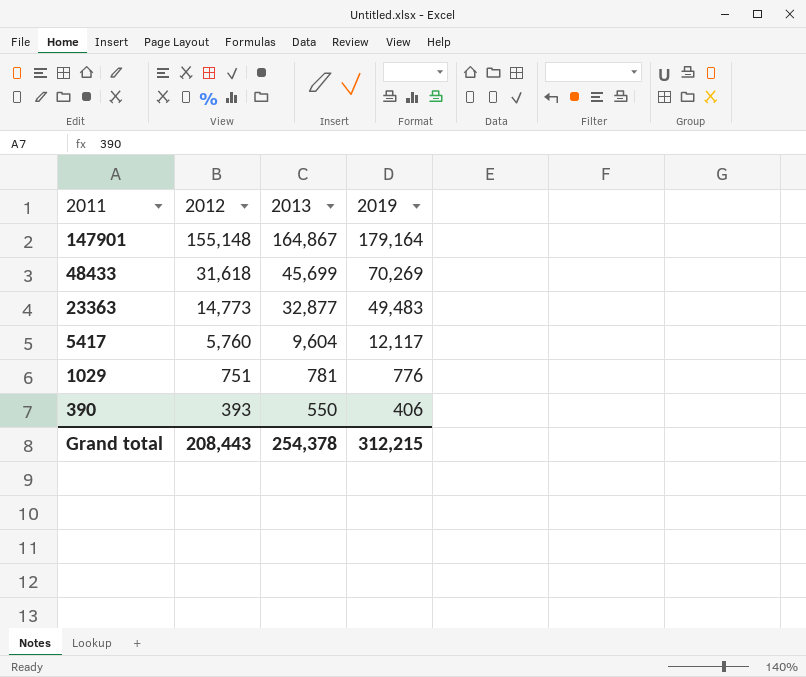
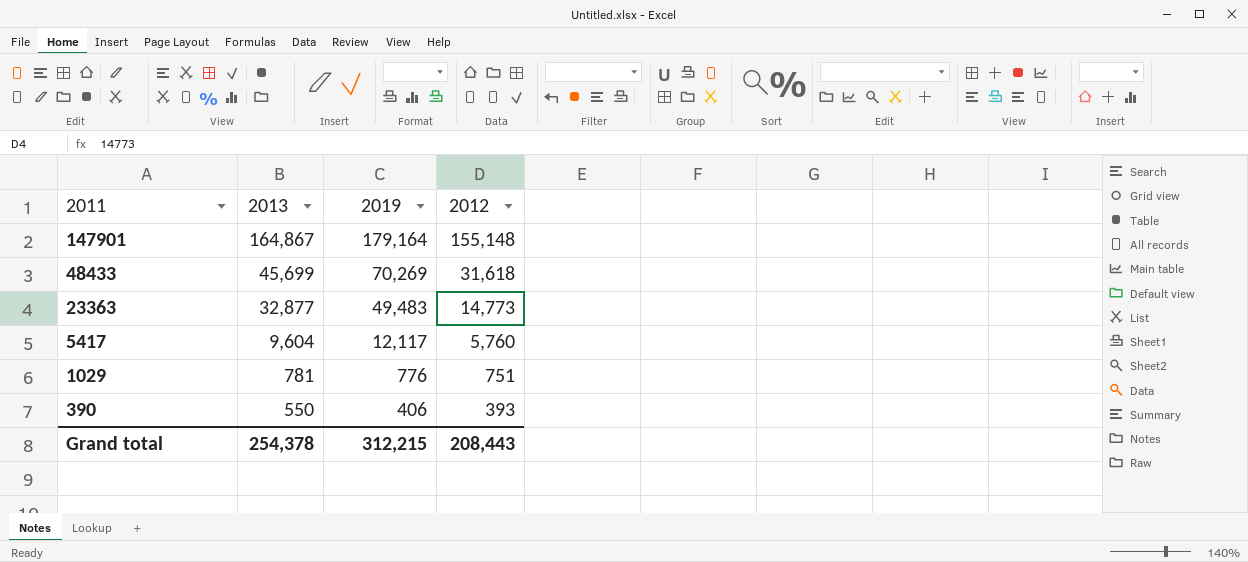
column 2012 | position: 2 -> 4

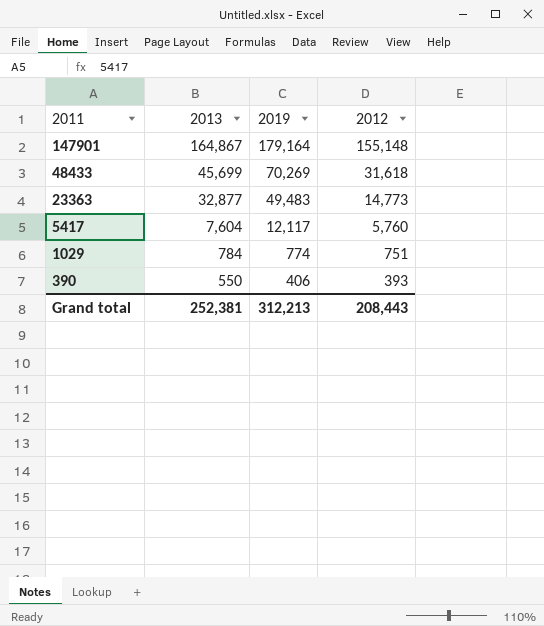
5417 | 2013: 9,604 -> 7,604
1029 | 2013: 781 -> 784
1029 | 2019: 776 -> 774
Grand total | 2013: 254,378 -> 252,381
Grand total | 2019: 312,215 -> 312,213

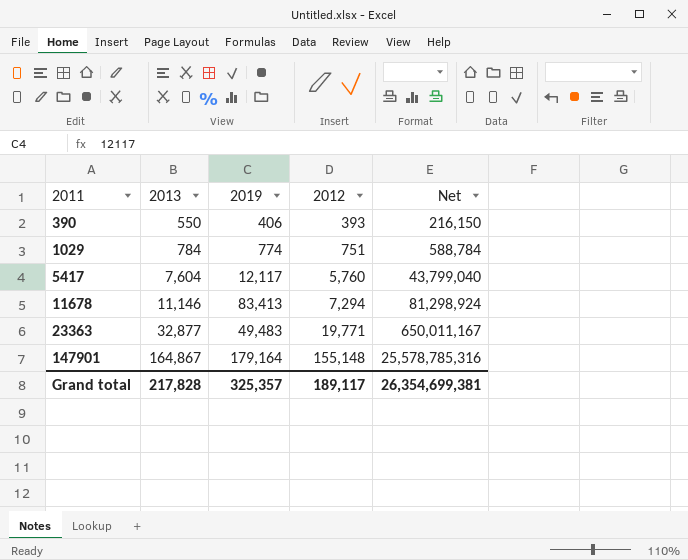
row order: 2011 descending -> 2011 ascending
column Net | formula: none -> [2013] * [2012]
row 48433: 45,699 | 70,269 | 31,618 -> none
row 11678: none -> 11,146 | 83,413 | 7,294 | 81,298,924
23363 | 2012: 14,773 -> 19,771
Grand total | 2013: 252,381 -> 217,828
Grand total | 2019: 312,213 -> 325,357
Grand total | 2012: 208,443 -> 189,117

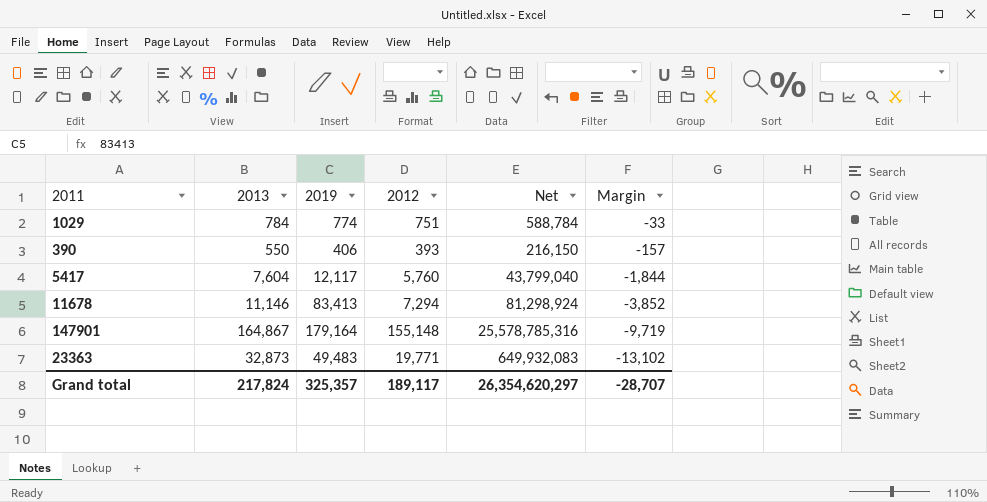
row order: 2011 ascending -> Margin descending
column Margin | formula: none -> [2012] - [2013]
23363 | 2013: 32,877 -> 32,873
23363 | Net: 650,011,167 -> 649,932,083
Grand total | 2013: 217,828 -> 217,824
Grand total | Net: 26,354,699,381 -> 26,354,620,297

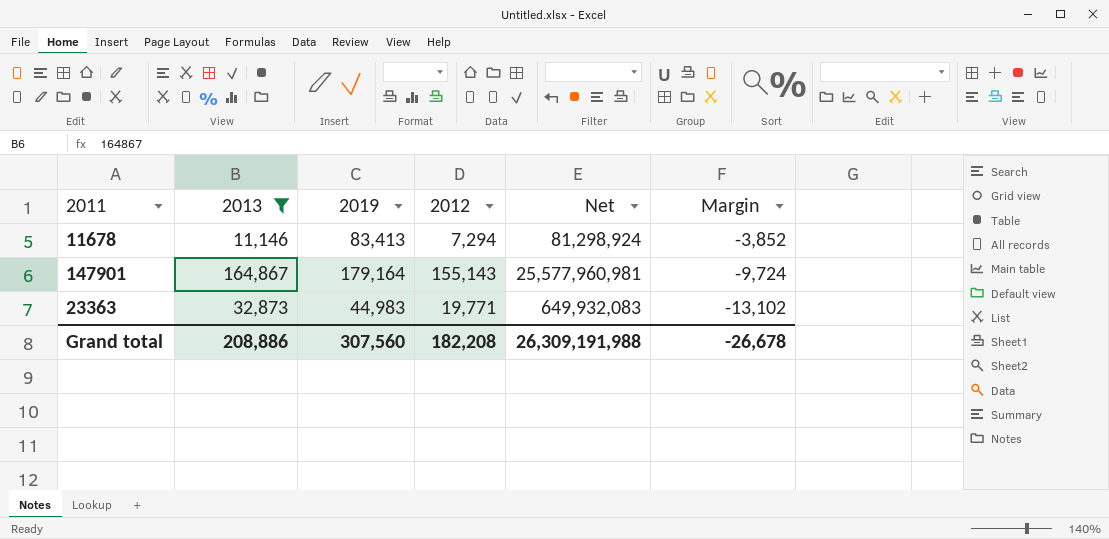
filter: none -> 2013 >= 11,146
147901 | 2012: 155,148 -> 155,143
147901 | Net: 25,578,785,316 -> 25,577,960,981
147901 | Margin: -9,719 -> -9,724
23363 | 2019: 49,483 -> 44,983
Grand total | 2013: 217,824 -> 208,886
Grand total | 2019: 325,357 -> 307,560
Grand total | 2012: 189,117 -> 182,208
Grand total | Net: 26,354,620,297 -> 26,309,191,988
Grand total | Margin: -28,707 -> -26,678

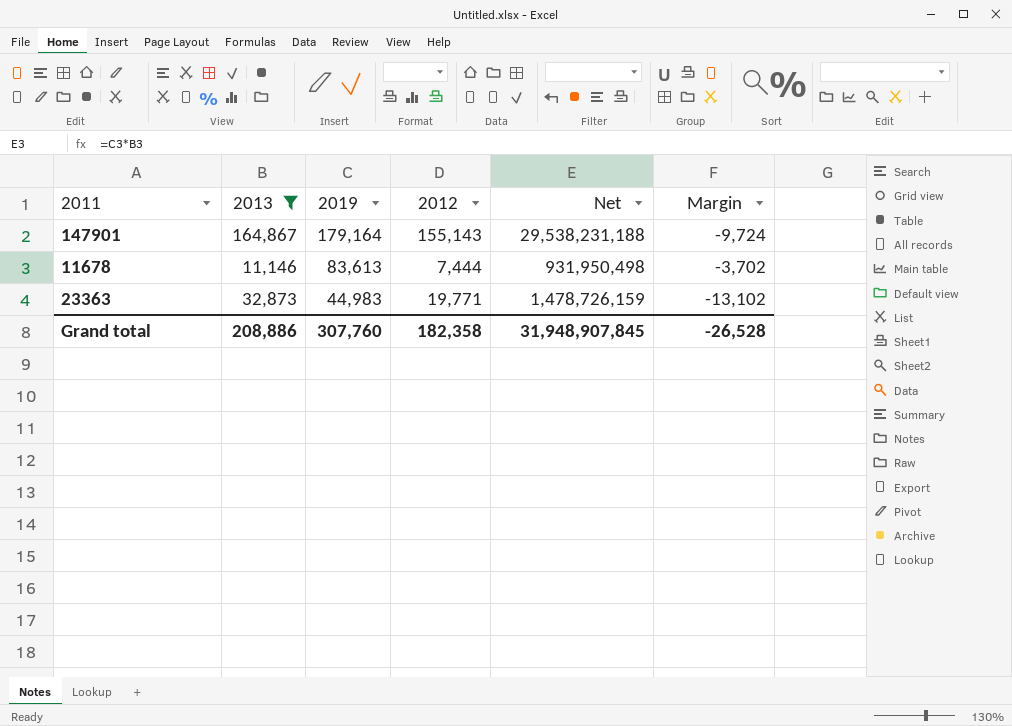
row order: Margin descending -> 2019 descending
column Net | formula: [2013] * [2012] -> [2013] * [2019]
11678 | 2019: 83,413 -> 83,613
11678 | 2012: 7,294 -> 7,444
11678 | Margin: -3,852 -> -3,702
Grand total | 2019: 307,560 -> 307,760
Grand total | 2012: 182,208 -> 182,358
Grand total | Net: 26,309,191,988 -> 31,948,907,845
Grand total | Margin: -26,678 -> -26,528

